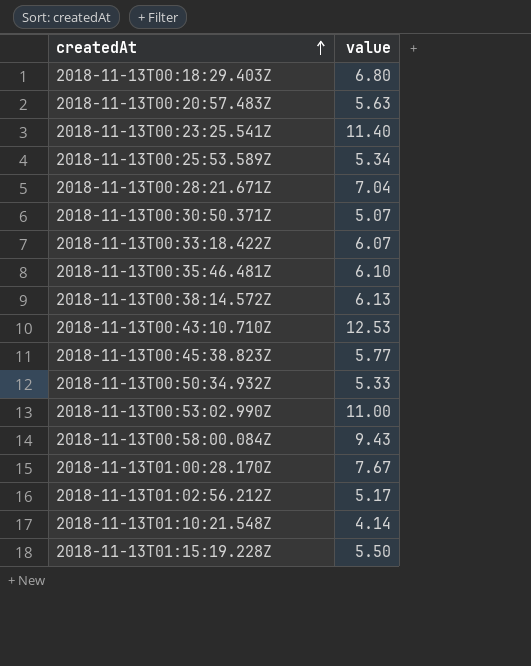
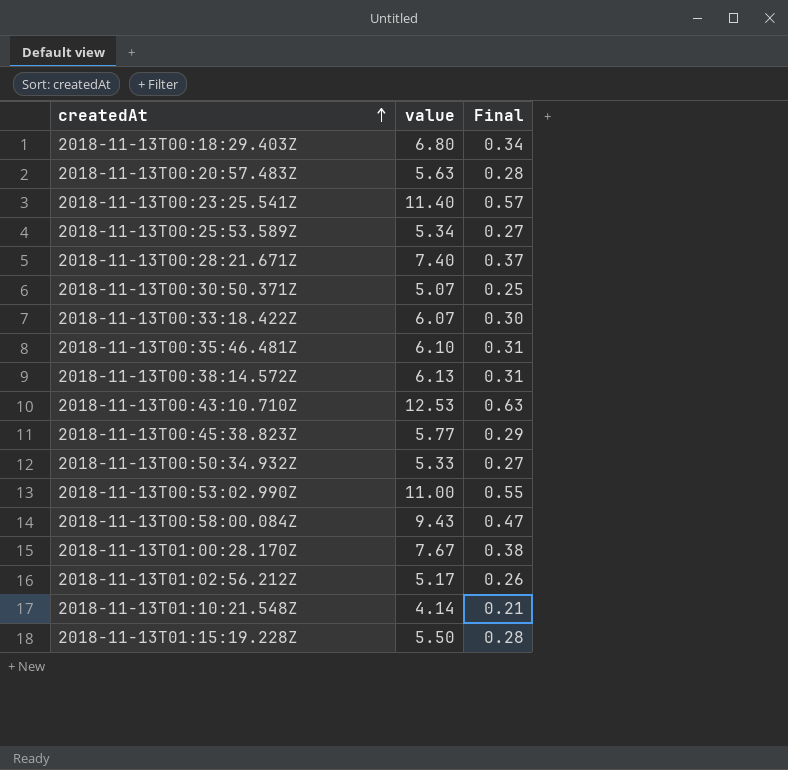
column Final | formula: none -> [value] * 0.05
2018-11-13T00:28:21.671Z | value: 7.04 -> 7.40

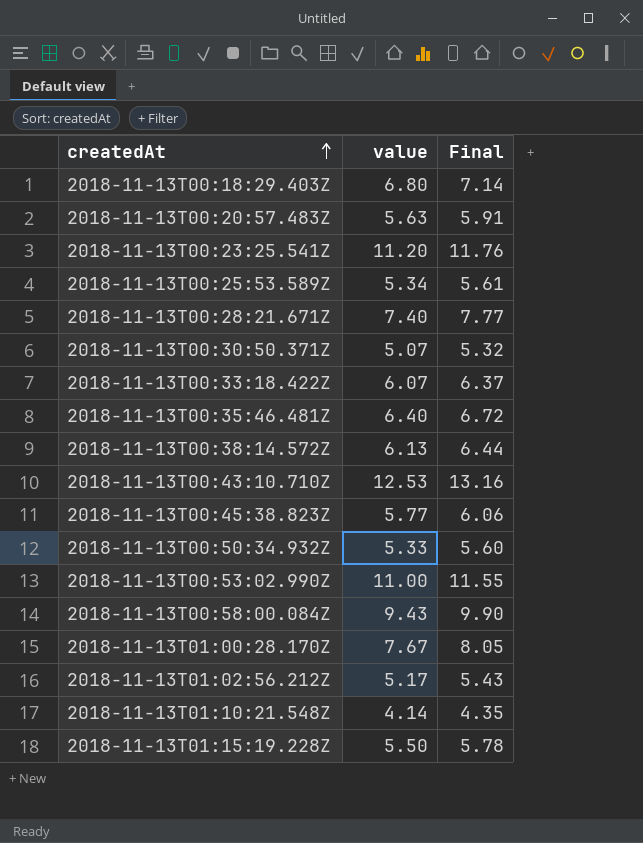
column Final | formula: [value] * 0.05 -> [value] * 1.05
2018-11-13T00:23:25.541Z | value: 11.40 -> 11.20
2018-11-13T00:35:46.481Z | value: 6.10 -> 6.40

